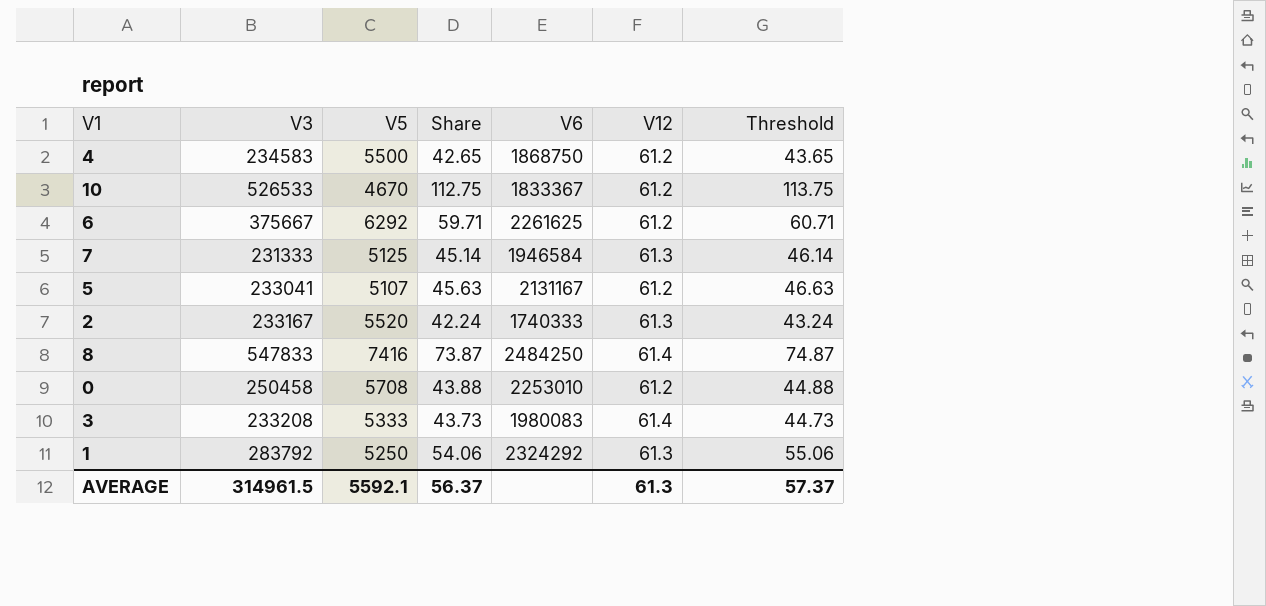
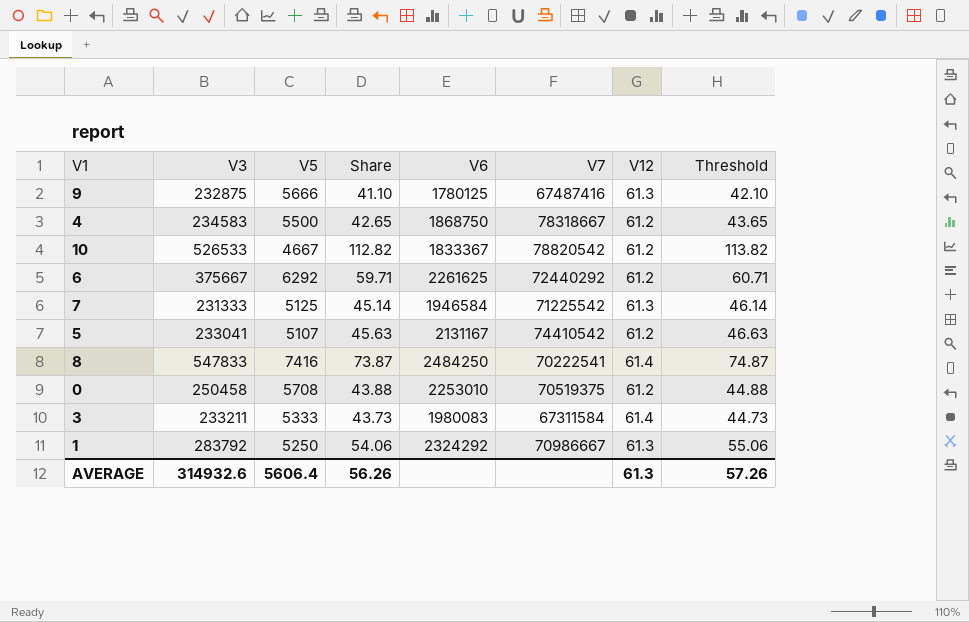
column V7 | position: none -> 6
row 2: 233167 | 5520 | 42.24 | 1740333 | 61.3 | 43.24 -> none
row 9: none -> 232875 | 5666 | 41.10 | 1780125 | 67487416 | 61.3 | 42.10
10 | V5: 4670 -> 4667
10 | Share: 112.75 -> 112.82
10 | Threshold: 113.75 -> 113.82
3 | V3: 233208 -> 233211
AVERAGE | V3: 314961.5 -> 314932.6
AVERAGE | V5: 5592.1 -> 5606.4
AVERAGE | Share: 56.37 -> 56.26
AVERAGE | Threshold: 57.37 -> 57.26

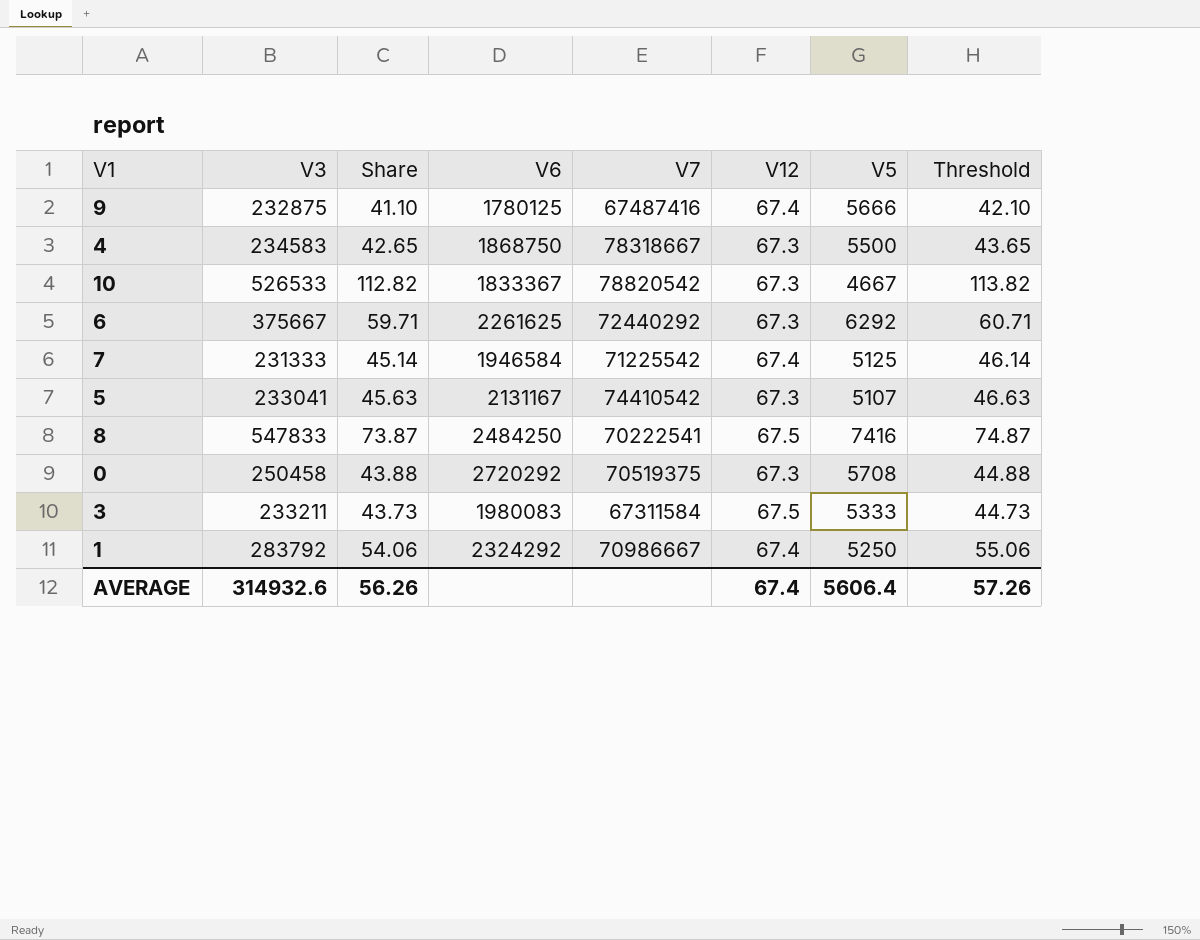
column V5 | position: 3 -> 7
9 | V12: 61.3 -> 67.4
4 | V12: 61.2 -> 67.3
10 | V12: 61.2 -> 67.3
6 | V12: 61.2 -> 67.3
7 | V12: 61.3 -> 67.4
5 | V12: 61.2 -> 67.3
8 | V12: 61.4 -> 67.5
0 | V6: 2253010 -> 2720292
0 | V12: 61.2 -> 67.3
3 | V12: 61.4 -> 67.5
1 | V12: 61.3 -> 67.4
AVERAGE | V12: 61.3 -> 67.4

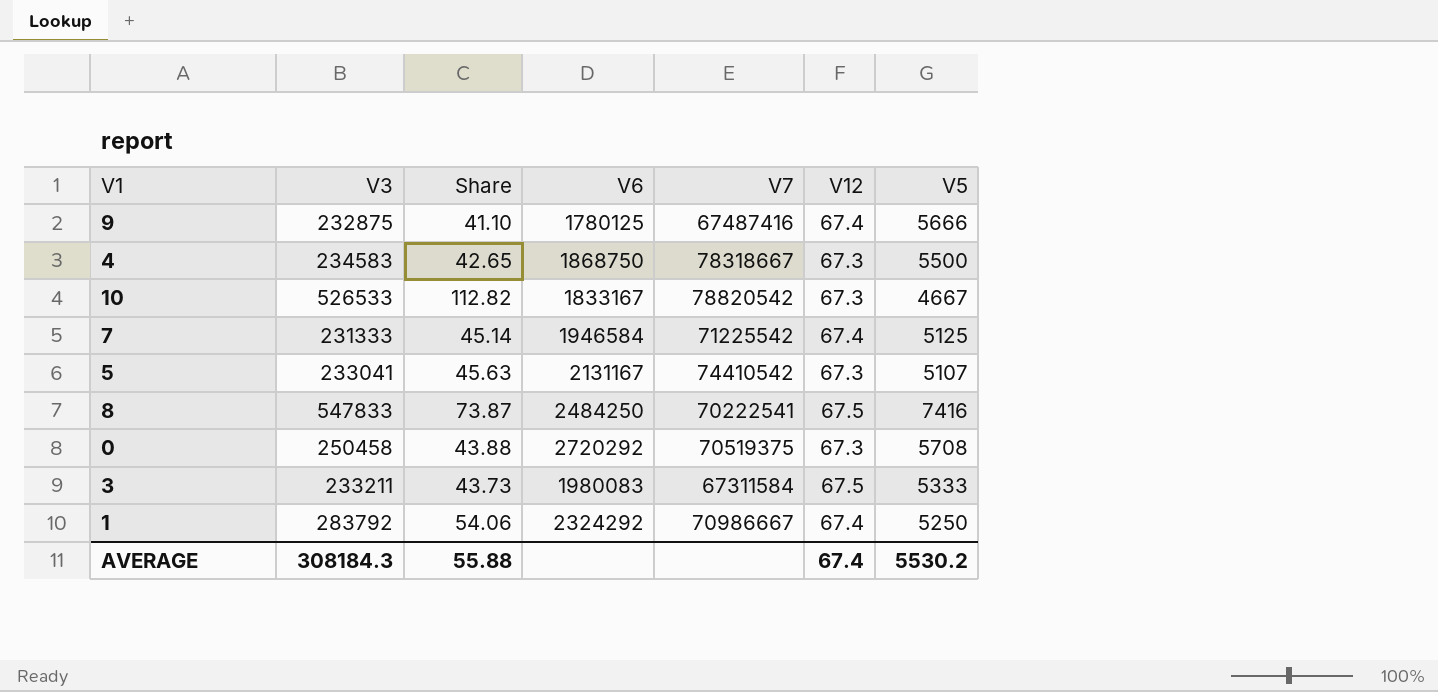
column Threshold | formula: [Share] + 1 -> none
row 6: 375667 | 59.71 | 2261625 | 72440292 | 67.3 | 6292 | 60.71 -> none
10 | V6: 1833367 -> 1833167
AVERAGE | V3: 314932.6 -> 308184.3
AVERAGE | Share: 56.26 -> 55.88
AVERAGE | V5: 5606.4 -> 5530.2

